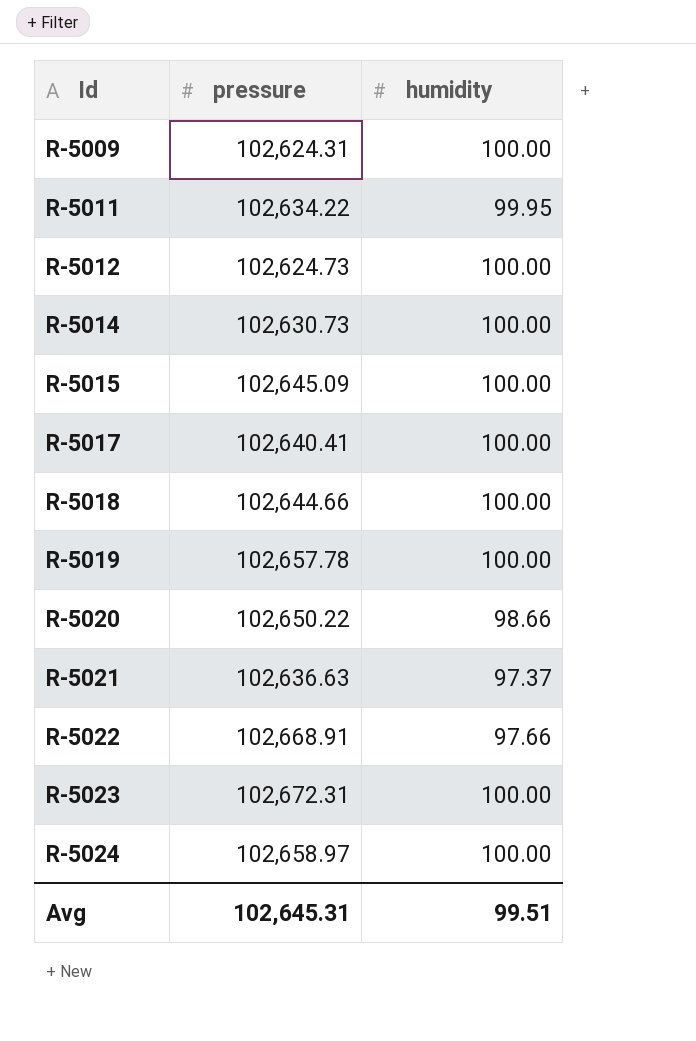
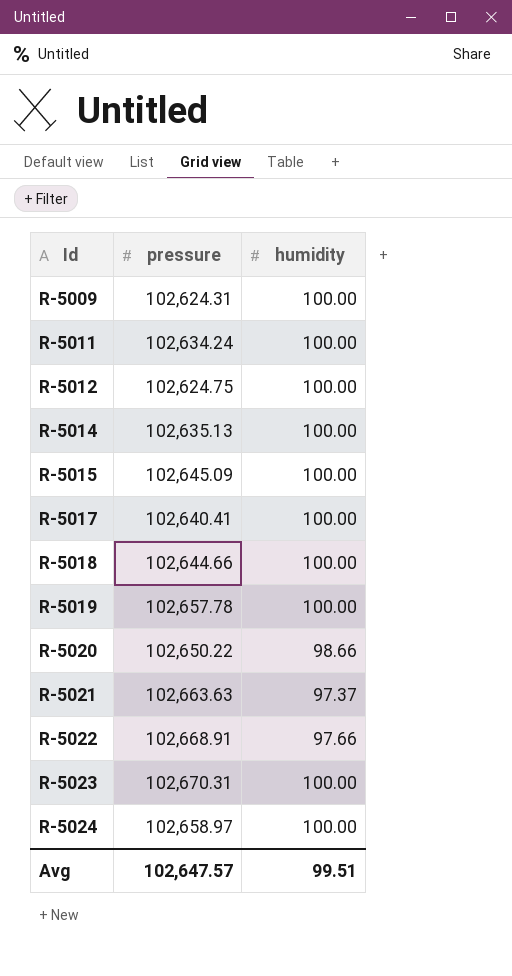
R-5011 | pressure: 102,634.22 -> 102,634.24
R-5011 | humidity: 99.95 -> 100.00
R-5012 | pressure: 102,624.73 -> 102,624.75
R-5014 | pressure: 102,630.73 -> 102,635.13
R-5021 | pressure: 102,636.63 -> 102,663.63
R-5023 | pressure: 102,672.31 -> 102,670.31
Avg | pressure: 102,645.31 -> 102,647.57

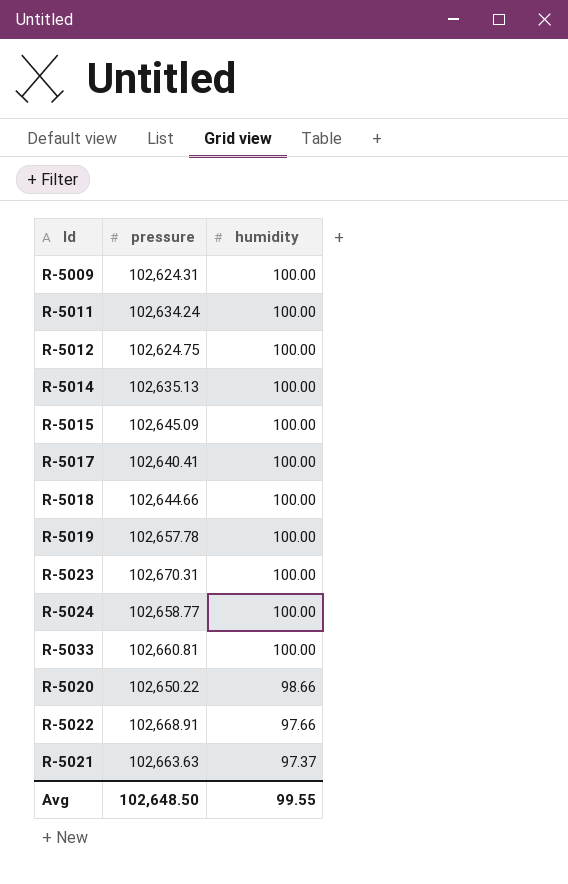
row order: Id ascending -> humidity descending
R-5024 | pressure: 102,658.97 -> 102,658.77
row R-5033: none -> 102,660.81 | 100.00
Avg | pressure: 102,647.57 -> 102,648.50
Avg | humidity: 99.51 -> 99.55

